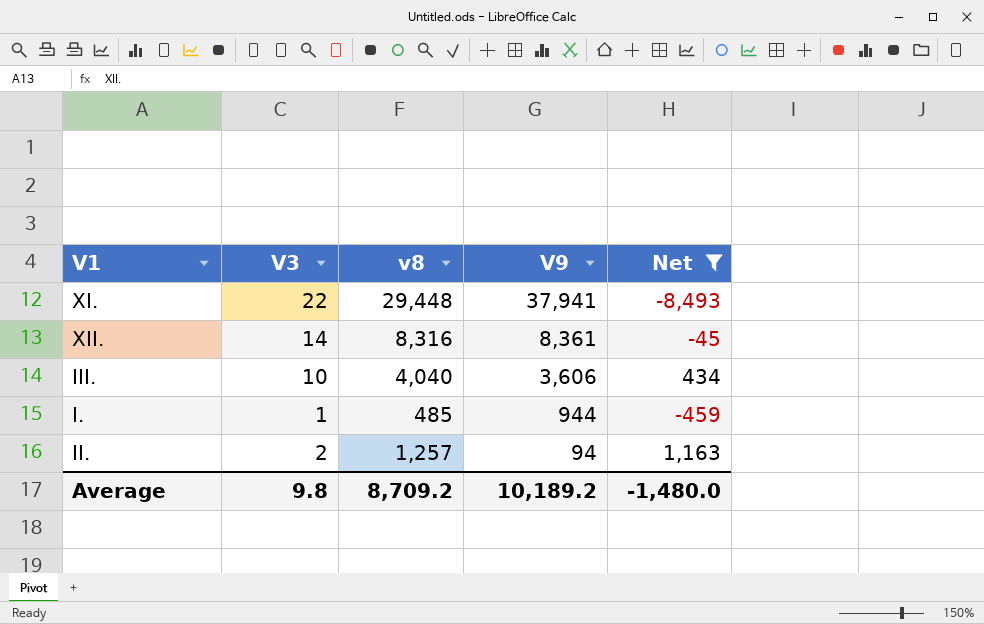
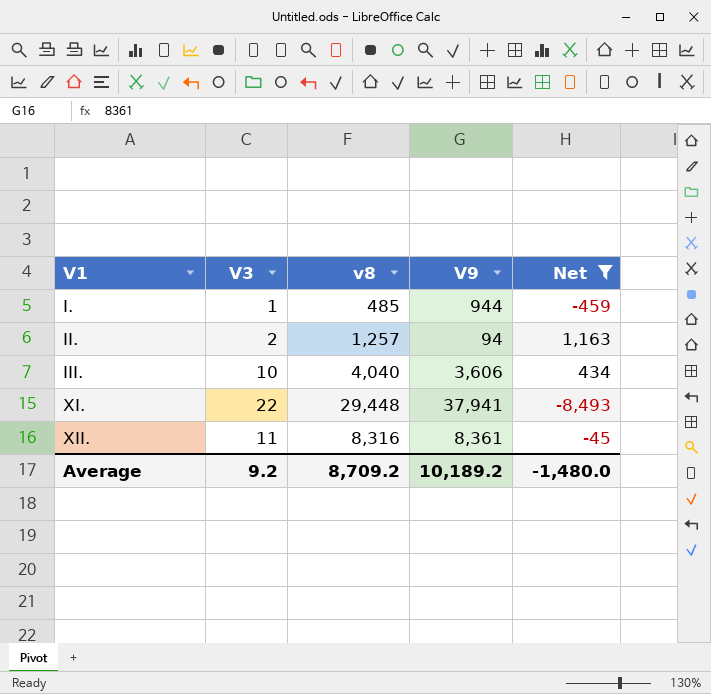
row order: V9 descending -> V1 ascending
XII. | V3: 14 -> 11
Average | V3: 9.8 -> 9.2

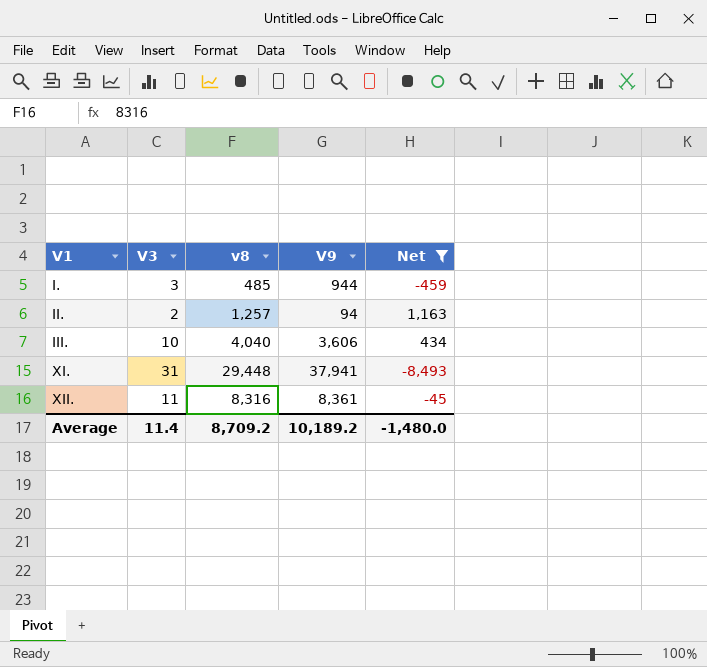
I. | V3: 1 -> 3
XI. | V3: 22 -> 31
Average | V3: 9.2 -> 11.4

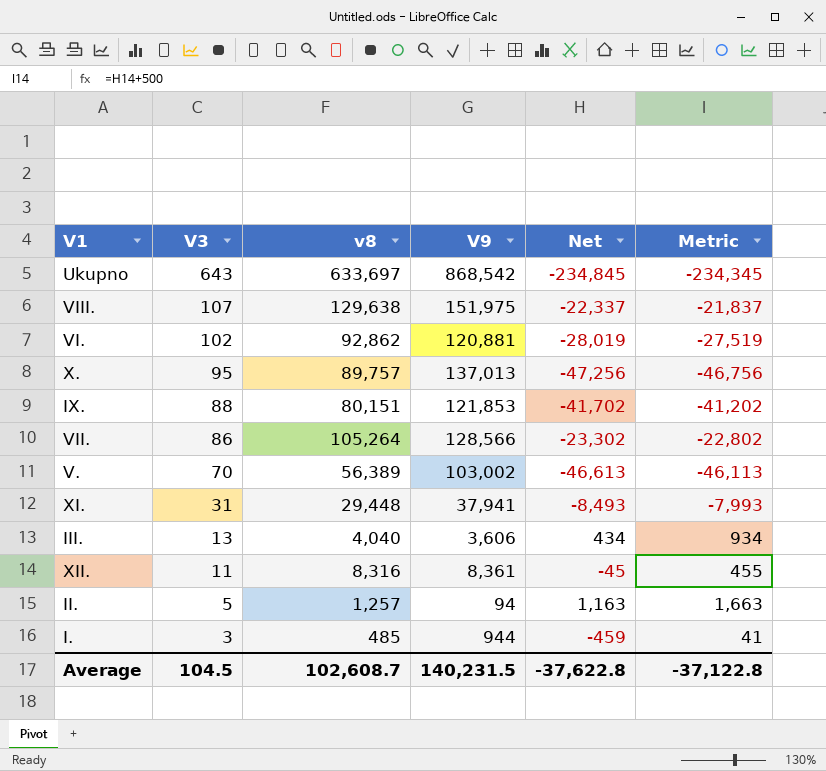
filter: Net >= -8,493 -> none
row order: V1 ascending -> V3 descending
column Metric | formula: none -> [Net] + 500
III. | V3: 10 -> 13
II. | V3: 2 -> 5
Average | V3: 11.4 -> 104.5
Average | v8: 8,709.2 -> 102,608.7
Average | V9: 10,189.2 -> 140,231.5
Average | Net: -1,480.0 -> -37,622.8

